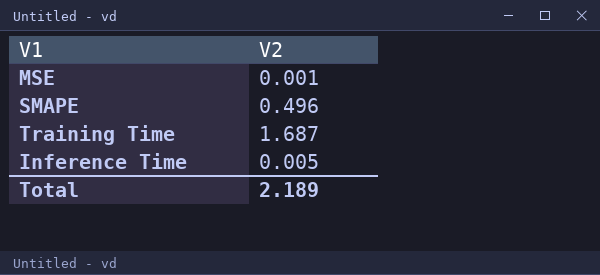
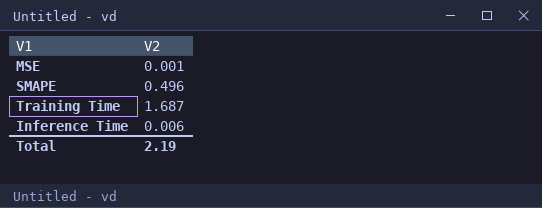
Inference Time | V2: 0.005 -> 0.006
Total | V2: 2.189 -> 2.19

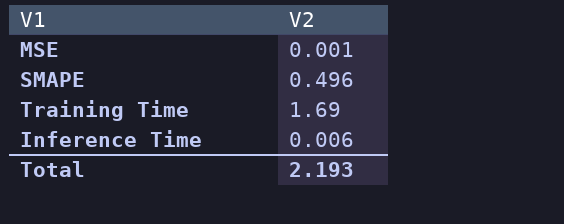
Training Time | V2: 1.687 -> 1.69
Total | V2: 2.19 -> 2.193

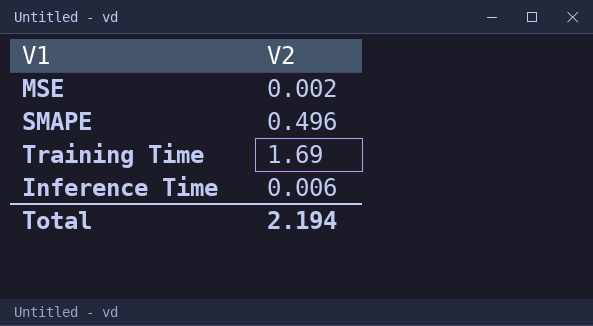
MSE | V2: 0.001 -> 0.002
Total | V2: 2.193 -> 2.194

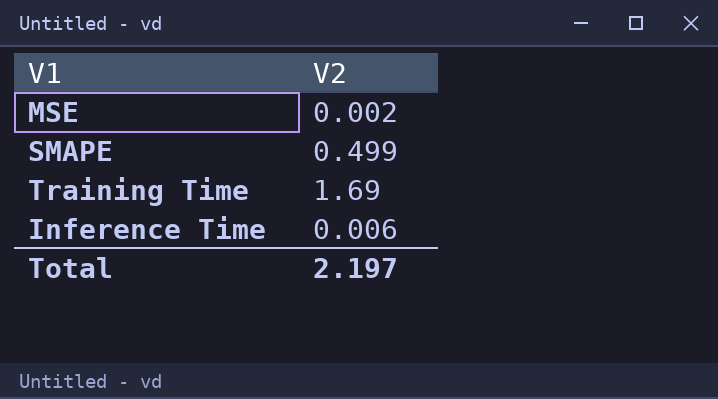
SMAPE | V2: 0.496 -> 0.499
Total | V2: 2.194 -> 2.197

